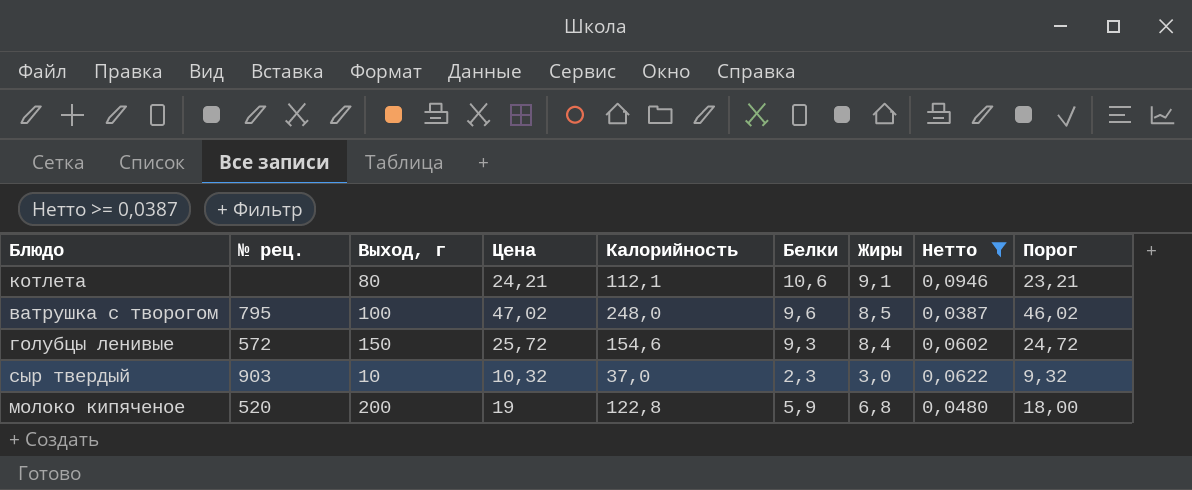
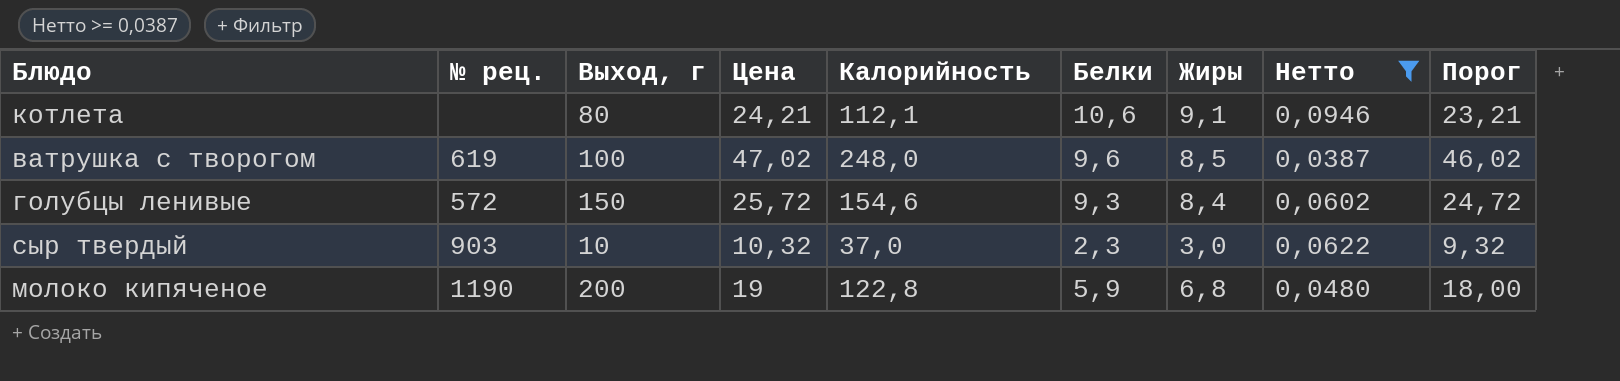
ватрушка с творогом | № рец.: 795 -> 619
молоко кипяченое | № рец.: 520 -> 1190

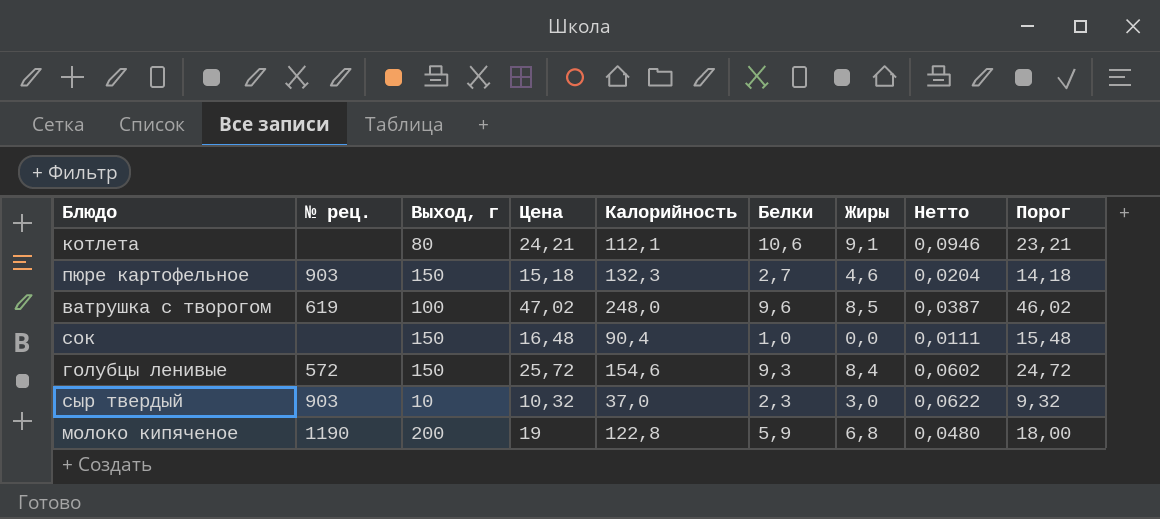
filter: Нетто >= 0,0387 -> none

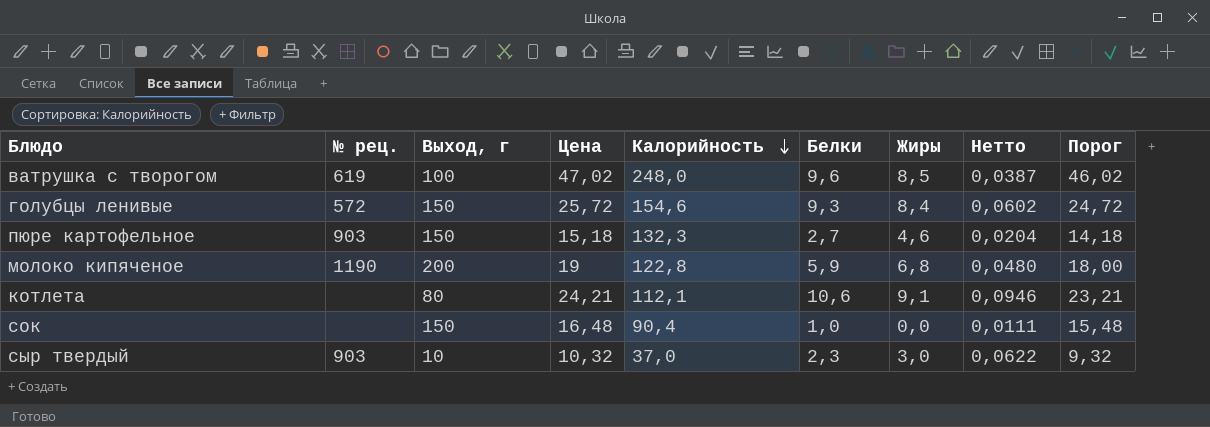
row order: none -> Калорийность descending

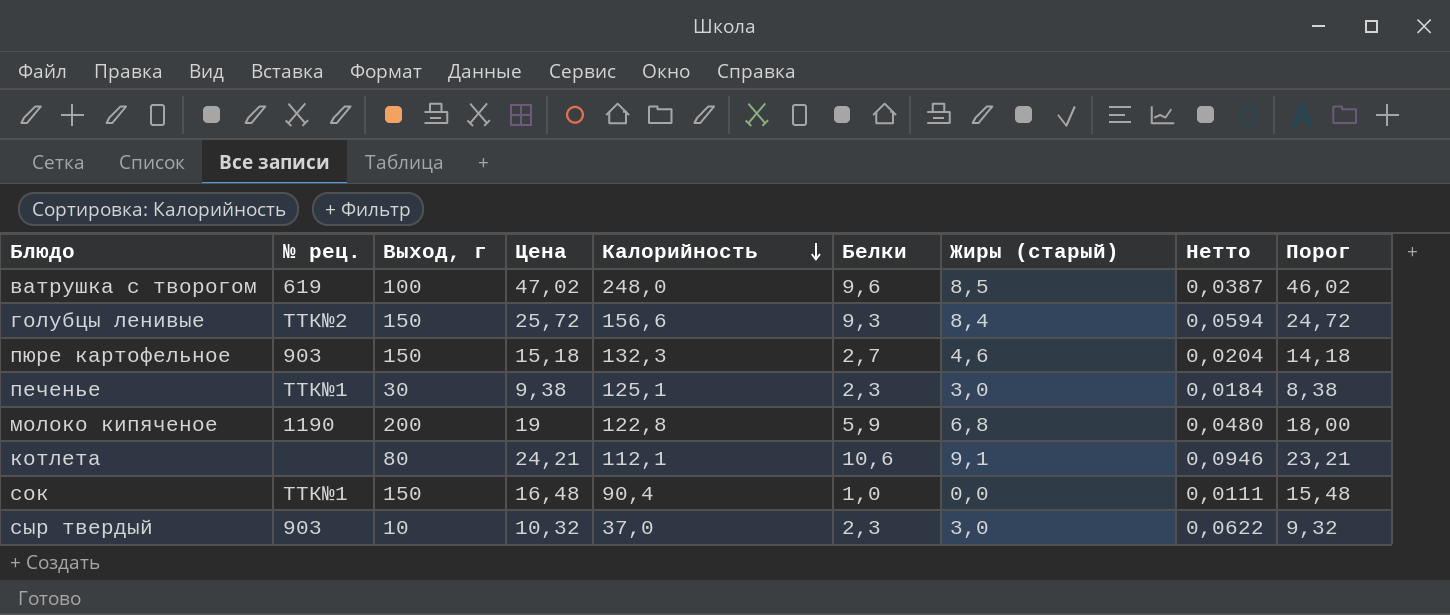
column name: Жиры -> Жиры (старый)
голубцы ленивые | № рец.: 572 -> ТТК№2
голубцы ленивые | Калорийность: 154,6 -> 156,6
голубцы ленивые | Нетто: 0,0602 -> 0,0594
row печенье: none -> ТТК№1 | 30 | 9,38 | 125,1 | 2,3 | 3,0 | 0,0184 | 8,38
сок | № рец.: none -> ТТК№1

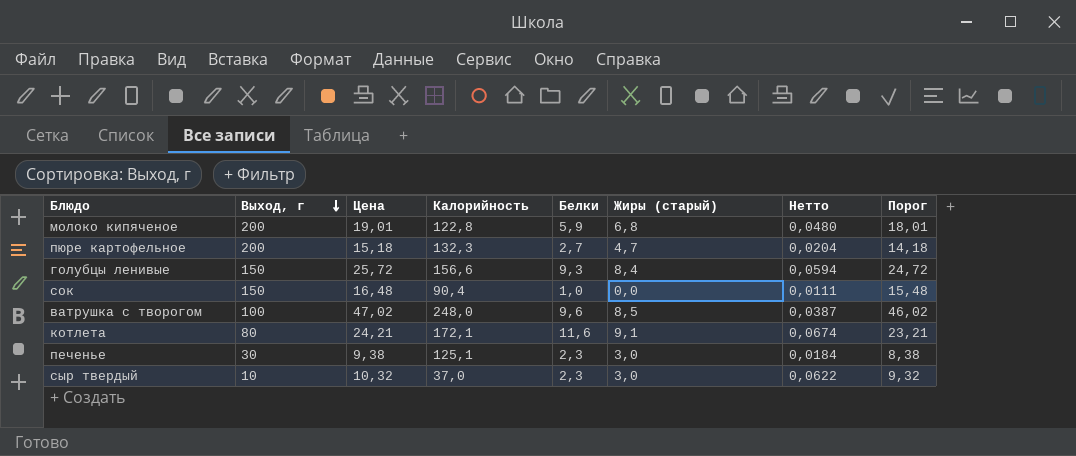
row order: Калорийность descending -> Выход, г descending
column № рец. | position: 2 -> none
молоко кипяченое | Цена: 19 -> 19,01
молоко кипяченое | Порог: 18,00 -> 18,01
пюре картофельное | Выход, г: 150 -> 200
пюре картофельное | Жиры (старый): 4,6 -> 4,7
котлета | Калорийность: 112,1 -> 172,1
котлета | Белки: 10,6 -> 11,6
котлета | Нетто: 0,0946 -> 0,0674

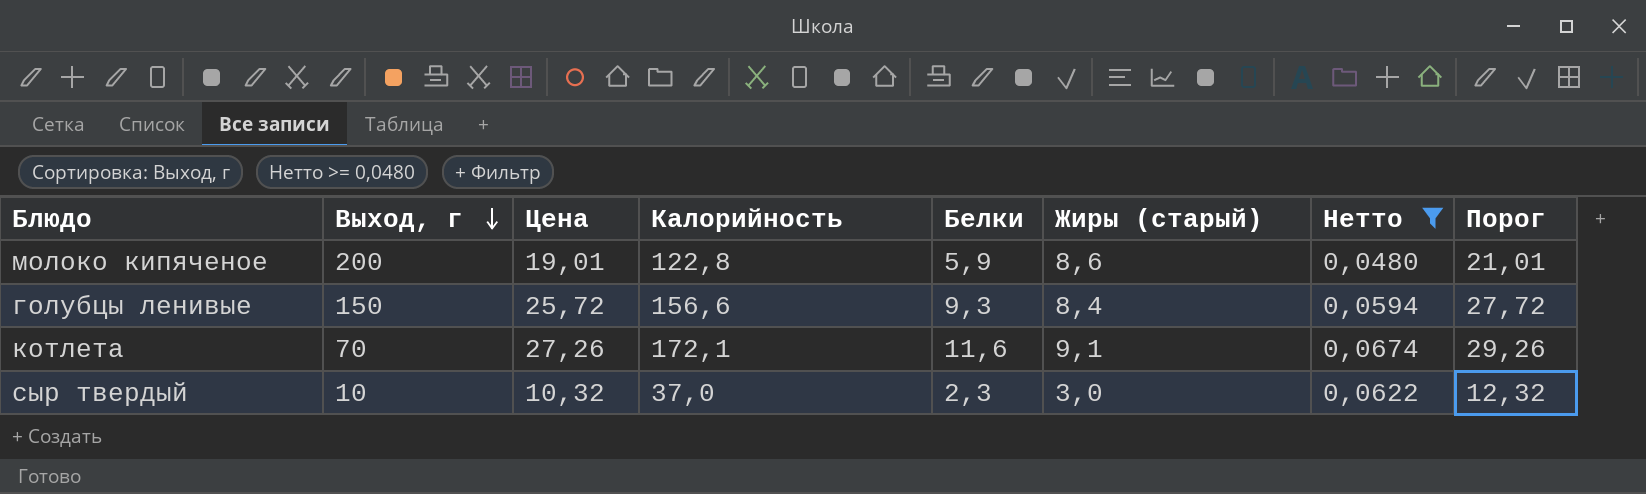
filter: none -> Нетто >= 0,0480
column Порог | formula: [Цена] - 1 -> [Цена] + 2
молоко кипяченое | Жиры (старый): 6,8 -> 8,6
котлета | Выход, г: 80 -> 70
котлета | Цена: 24,21 -> 27,26

